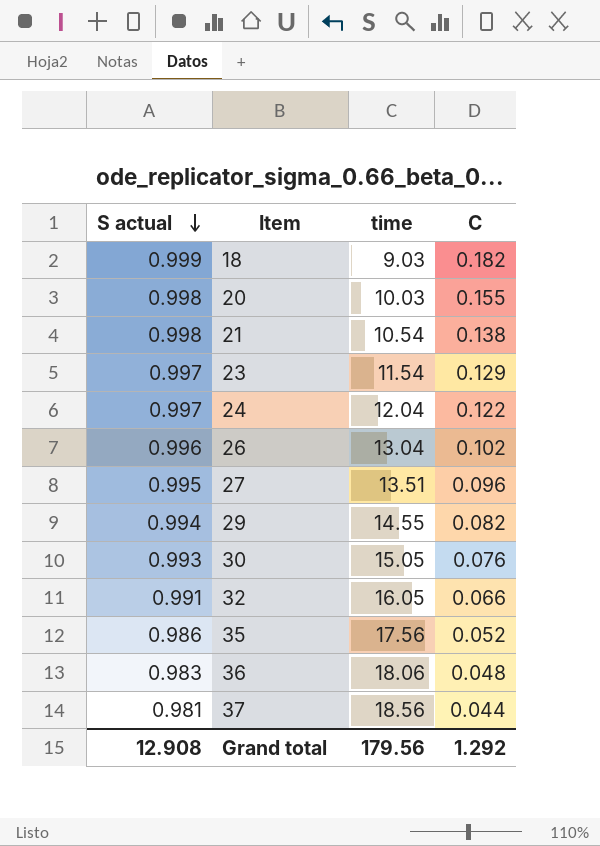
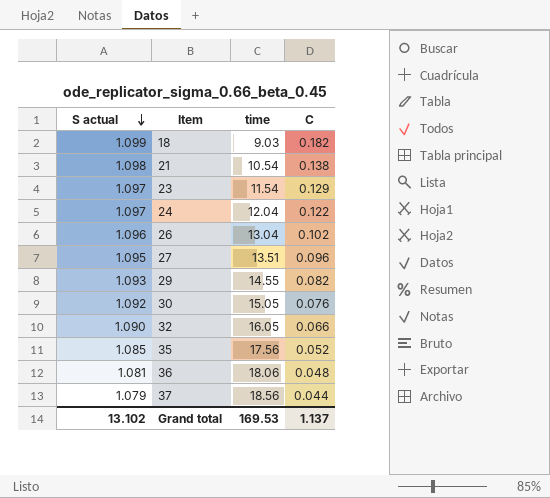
row 20: 0.998 | 10.03 | 0.155 -> none
18 | S actual: 0.999 -> 1.099
21 | S actual: 0.998 -> 1.098
23 | S actual: 0.997 -> 1.097
24 | S actual: 0.997 -> 1.097
26 | S actual: 0.996 -> 1.096
27 | S actual: 0.995 -> 1.095
29 | S actual: 0.994 -> 1.093
30 | S actual: 0.993 -> 1.092
32 | S actual: 0.991 -> 1.090
35 | S actual: 0.986 -> 1.085
36 | S actual: 0.983 -> 1.081
37 | S actual: 0.981 -> 1.079
Grand total | S actual: 12.908 -> 13.102
Grand total | time: 179.56 -> 169.53
Grand total | C: 1.292 -> 1.137

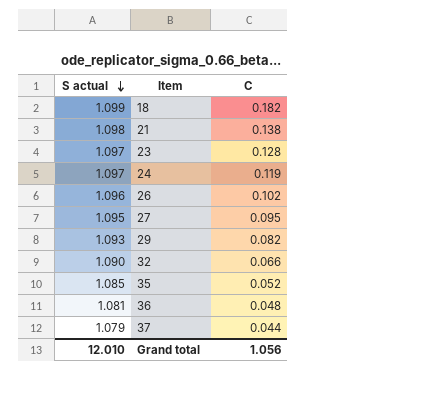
column time | position: 3 -> none
row 30: 1.092 | 15.05 | 0.076 -> none
23 | C: 0.129 -> 0.128
24 | C: 0.122 -> 0.119
27 | C: 0.096 -> 0.095
Grand total | S actual: 13.102 -> 12.010
Grand total | C: 1.137 -> 1.056

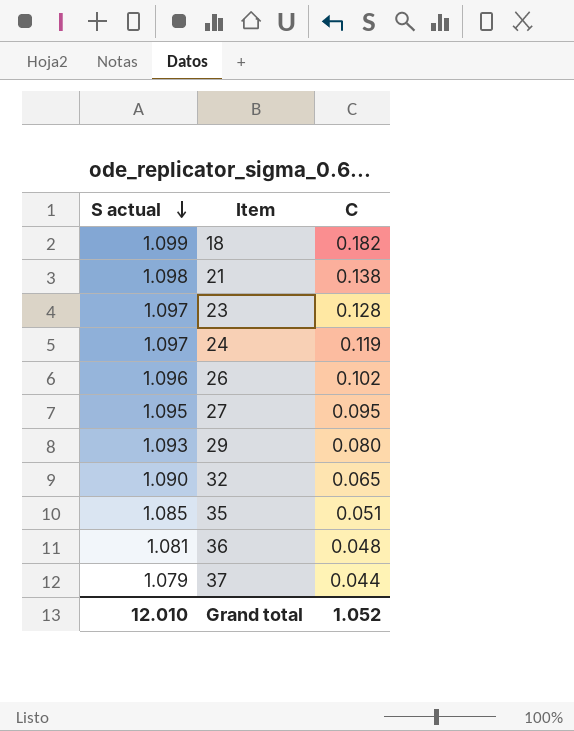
29 | C: 0.082 -> 0.080
32 | C: 0.066 -> 0.065
35 | C: 0.052 -> 0.051
Grand total | C: 1.056 -> 1.052

